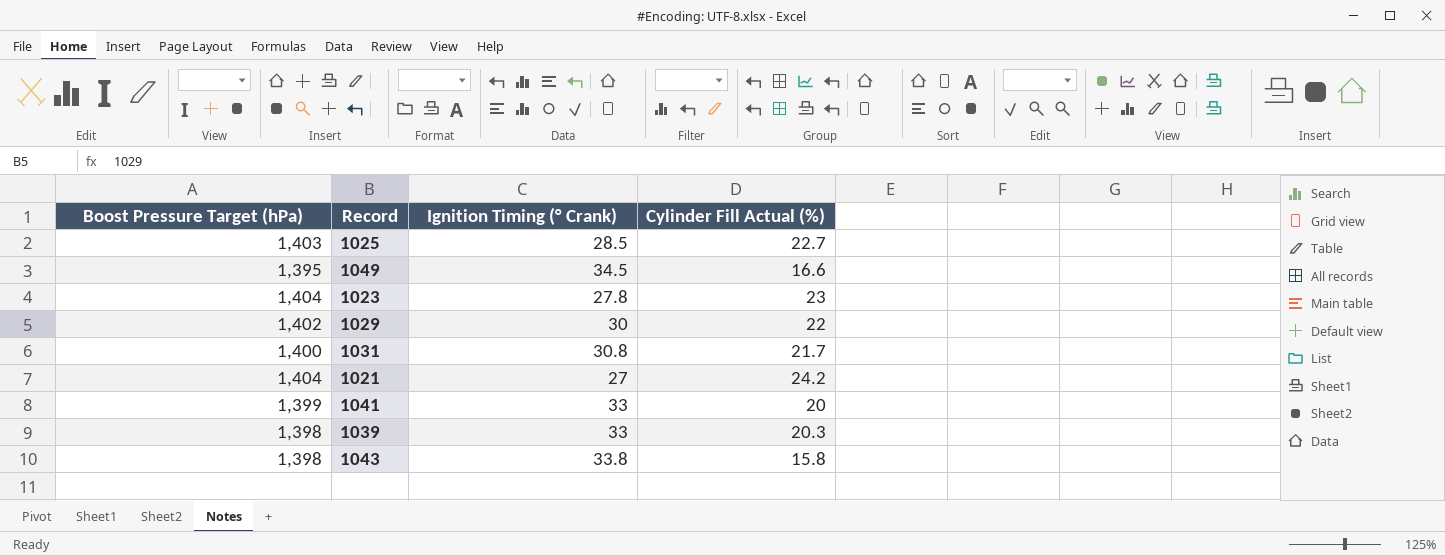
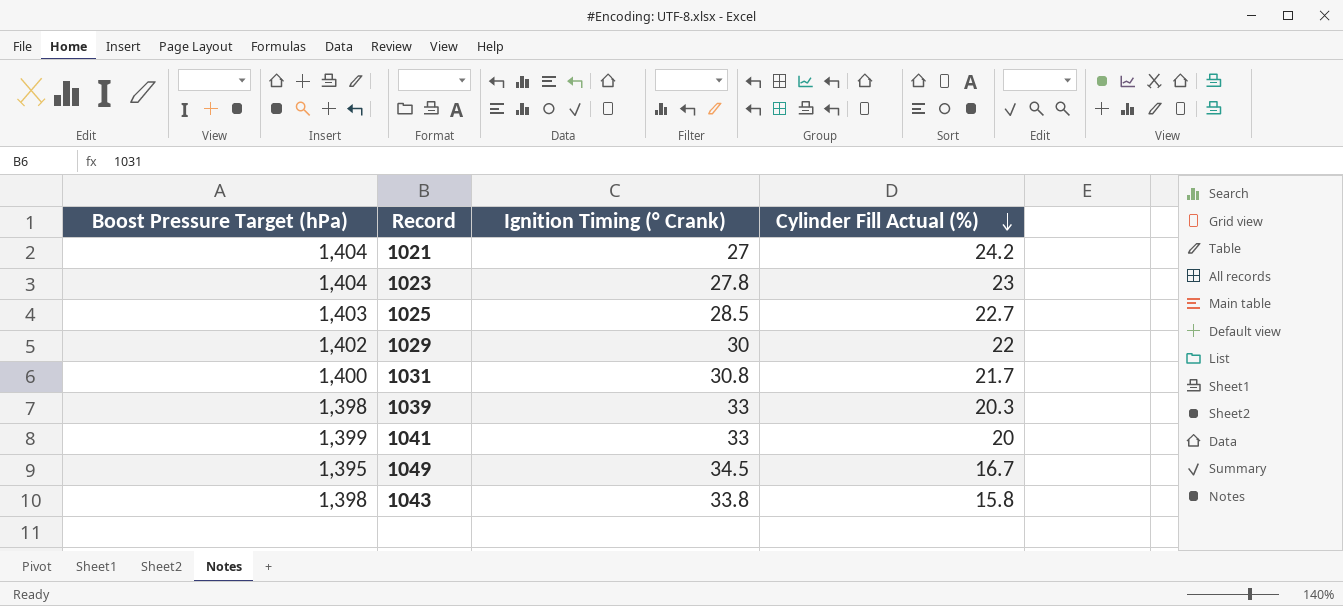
row order: none -> Cylinder Fill Actual (%) descending
1049 | Cylinder Fill Actual (%): 16.6 -> 16.7

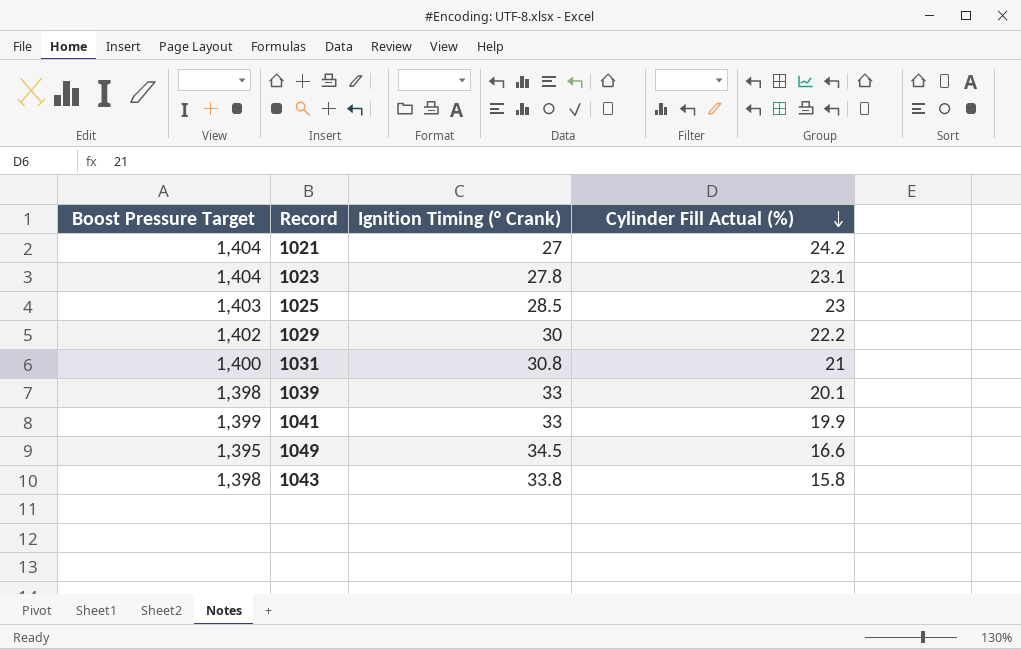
column name: Boost Pressure Target (hPa) -> Boost Pressure Target
1023 | Cylinder Fill Actual (%): 23 -> 23.1
1025 | Cylinder Fill Actual (%): 22.7 -> 23
1029 | Cylinder Fill Actual (%): 22 -> 22.2
1031 | Cylinder Fill Actual (%): 21.7 -> 21
1039 | Cylinder Fill Actual (%): 20.3 -> 20.1
1041 | Cylinder Fill Actual (%): 20 -> 19.9
1049 | Cylinder Fill Actual (%): 16.7 -> 16.6

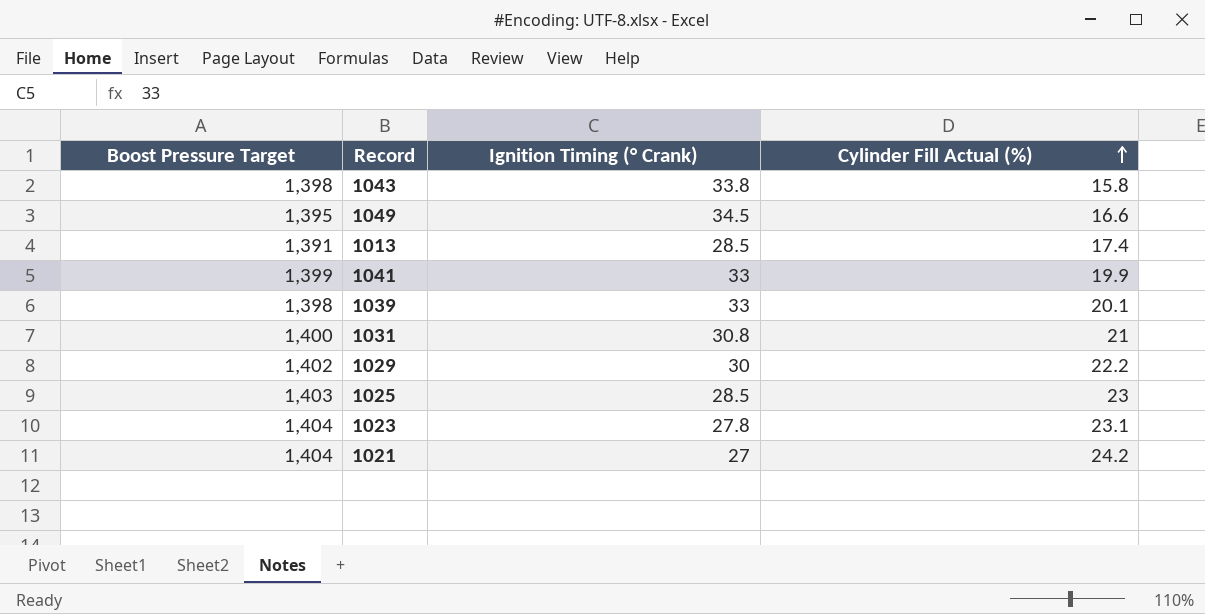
row order: Cylinder Fill Actual (%) descending -> Cylinder Fill Actual (%) ascending
row 1013: none -> 1,391 | 28.5 | 17.4

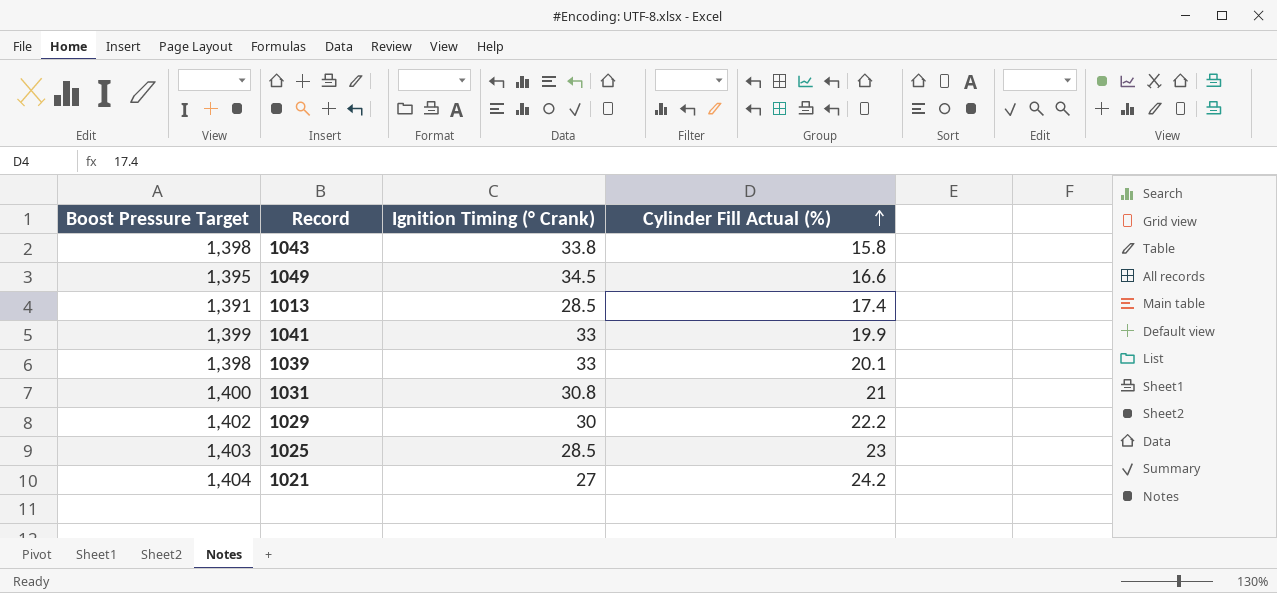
row 1023: 1,404 | 27.8 | 23.1 -> none

